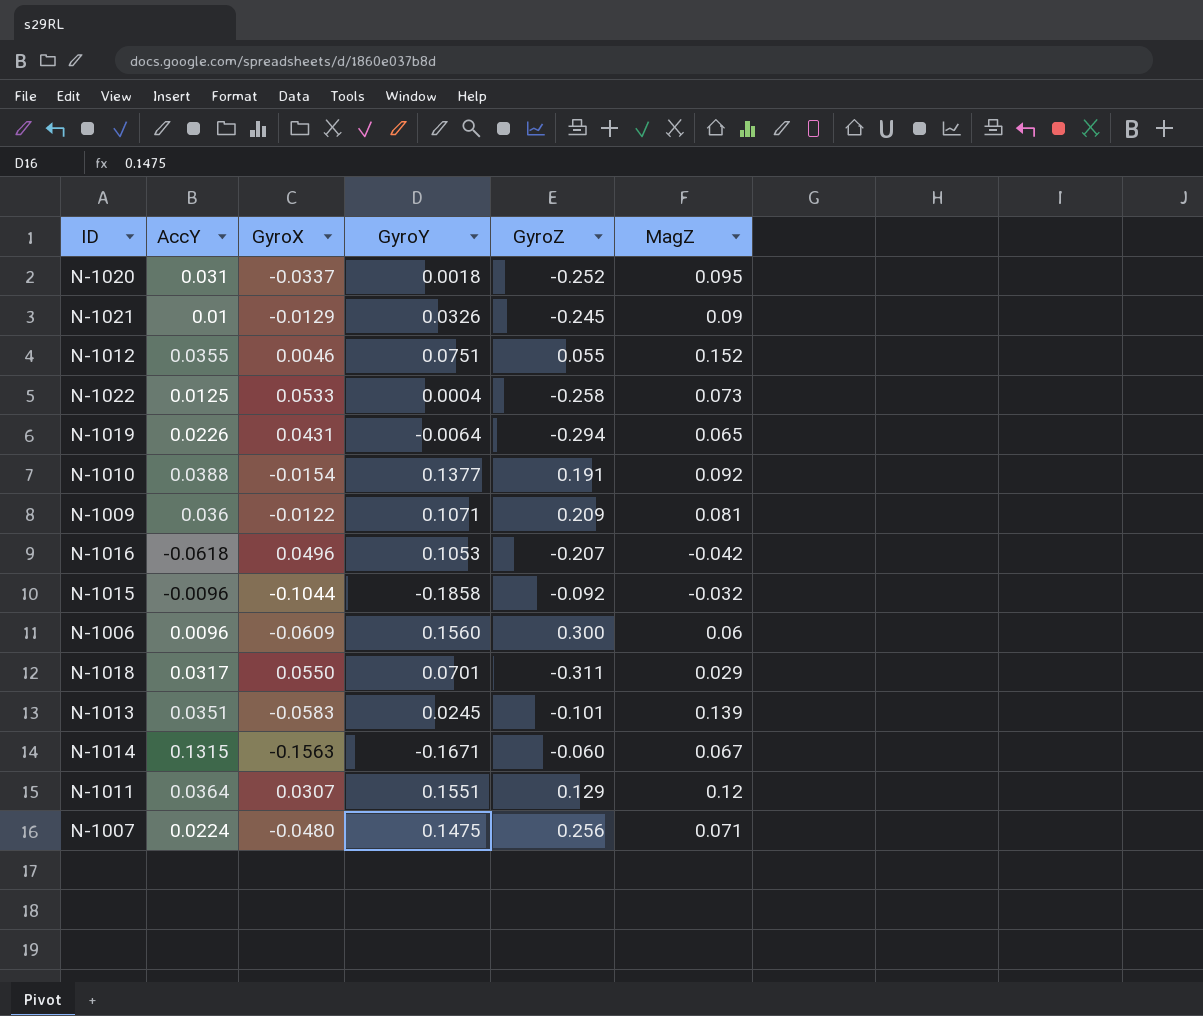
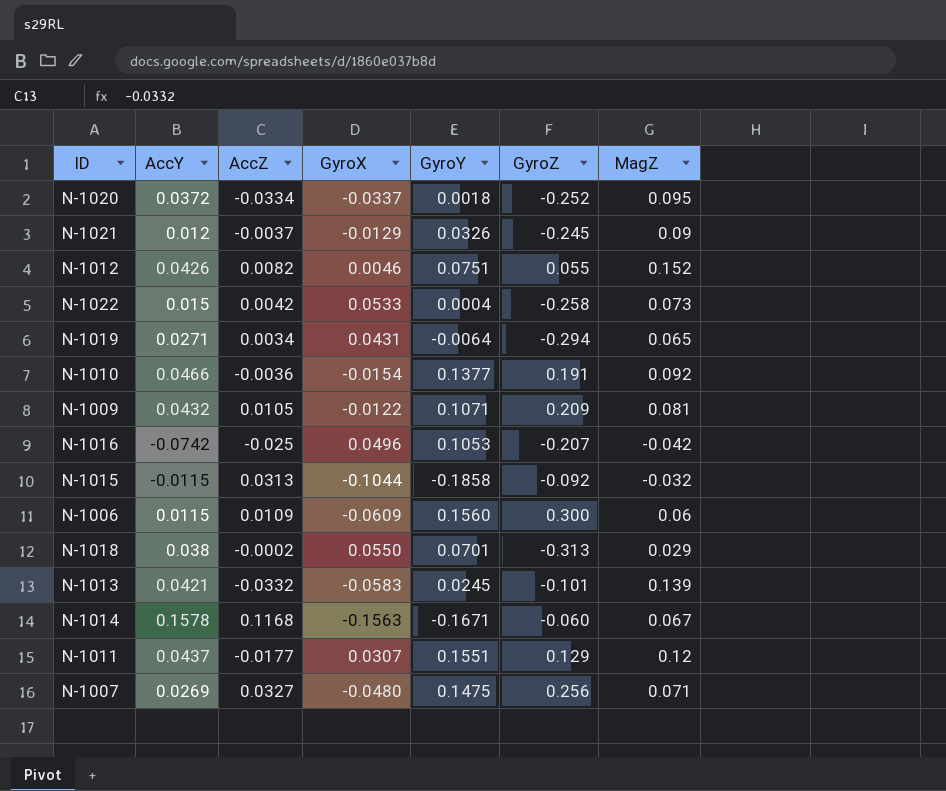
column AccZ | position: none -> 3
N-1020 | AccY: 0.031 -> 0.0372
N-1021 | AccY: 0.01 -> 0.012
N-1012 | AccY: 0.0355 -> 0.0426
N-1022 | AccY: 0.0125 -> 0.015
N-1019 | AccY: 0.0226 -> 0.0271
N-1010 | AccY: 0.0388 -> 0.0466
N-1009 | AccY: 0.036 -> 0.0432
N-1016 | AccY: -0.0618 -> -0.0742
N-1015 | AccY: -0.0096 -> -0.0115
N-1006 | AccY: 0.0096 -> 0.0115
N-1018 | AccY: 0.0317 -> 0.038
N-1018 | GyroZ: -0.311 -> -0.313
N-1013 | AccY: 0.0351 -> 0.0421
N-1014 | AccY: 0.1315 -> 0.1578
N-1011 | AccY: 0.0364 -> 0.0437
N-1007 | AccY: 0.0224 -> 0.0269

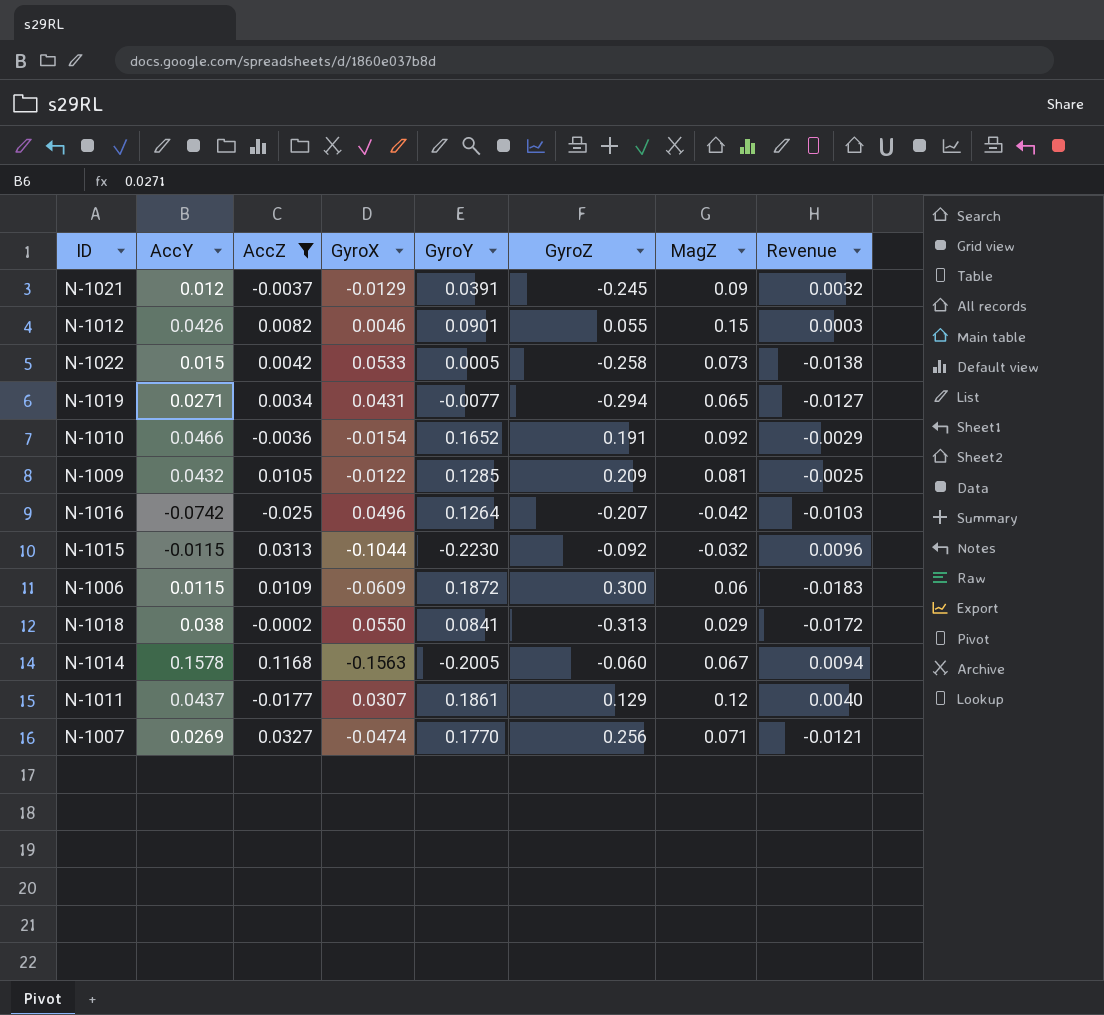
filter: none -> AccZ >= -0.025
column Revenue | formula: none -> [GyroX] * [GyroZ]
N-1021 | GyroY: 0.0326 -> 0.0391
N-1012 | GyroY: 0.0751 -> 0.0901
N-1012 | MagZ: 0.152 -> 0.15
N-1022 | GyroY: 0.0004 -> 0.0005
N-1019 | GyroY: -0.0064 -> -0.0077
N-1010 | GyroY: 0.1377 -> 0.1652
N-1009 | GyroY: 0.1071 -> 0.1285
N-1016 | GyroY: 0.1053 -> 0.1264
N-1015 | GyroY: -0.1858 -> -0.2230
N-1006 | GyroY: 0.1560 -> 0.1872
N-1018 | GyroY: 0.0701 -> 0.0841
N-1014 | GyroY: -0.1671 -> -0.2005
N-1011 | GyroY: 0.1551 -> 0.1861
N-1007 | GyroX: -0.0480 -> -0.0474
N-1007 | GyroY: 0.1475 -> 0.1770

